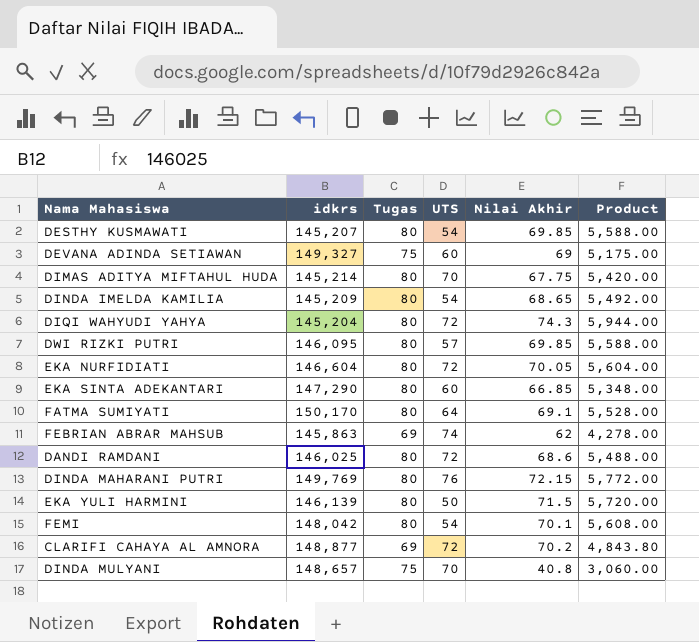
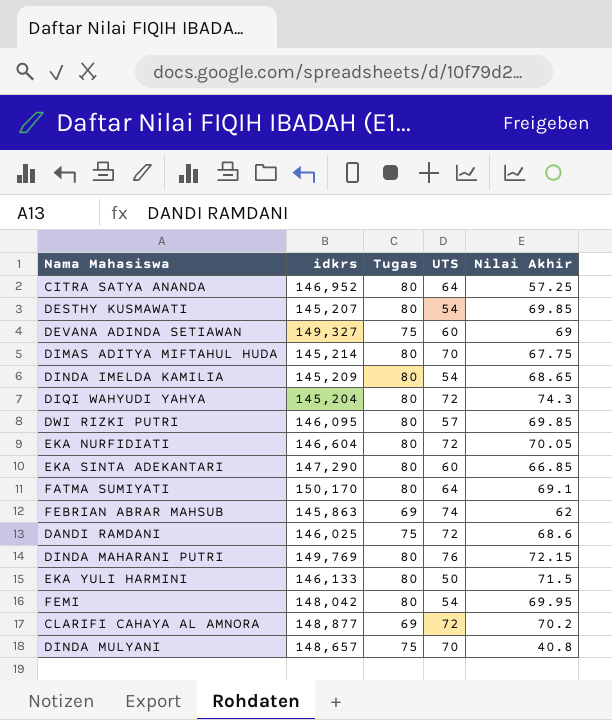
column Product | formula: [Tugas] * [Nilai Akhir] -> none
row CITRA SATYA ANANDA: none -> 146,952 | 80 | 64 | 57.25
DANDI RAMDANI | Tugas: 80 -> 75
EKA YULI HARMINI | idkrs: 146,139 -> 146,133
FEMI | Nilai Akhir: 70.1 -> 69.95

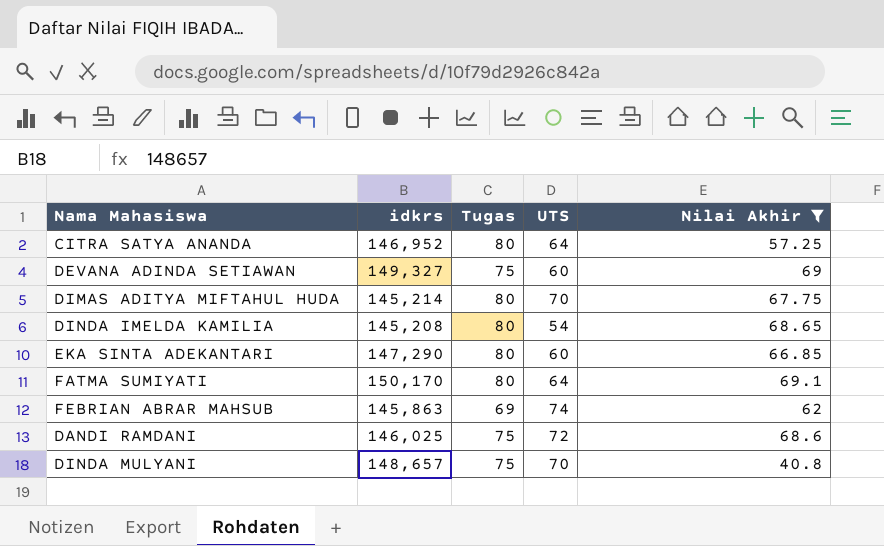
filter: none -> Nilai Akhir <= 69.1
DINDA IMELDA KAMILIA | idkrs: 145,209 -> 145,208

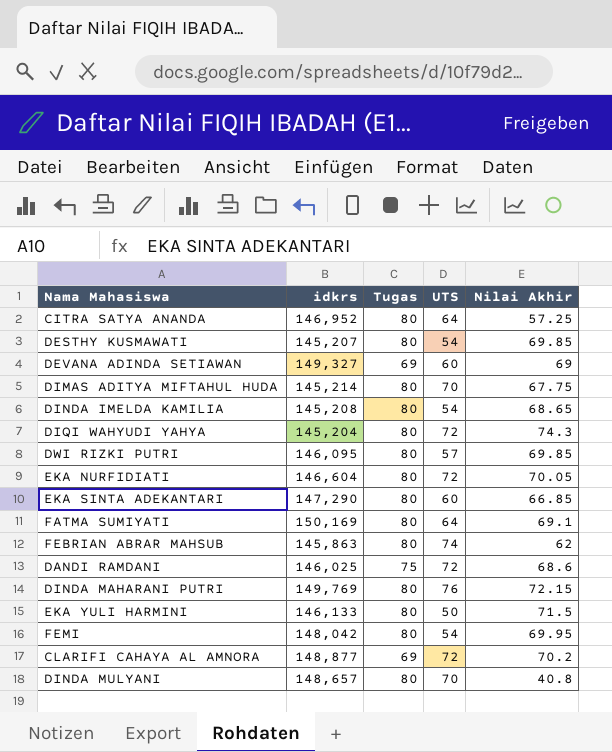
filter: Nilai Akhir <= 69.1 -> none
DEVANA ADINDA SETIAWAN | Tugas: 75 -> 69
FATMA SUMIYATI | idkrs: 150,170 -> 150,169
FEBRIAN ABRAR MAHSUB | Tugas: 69 -> 80
DINDA MULYANI | Tugas: 75 -> 80

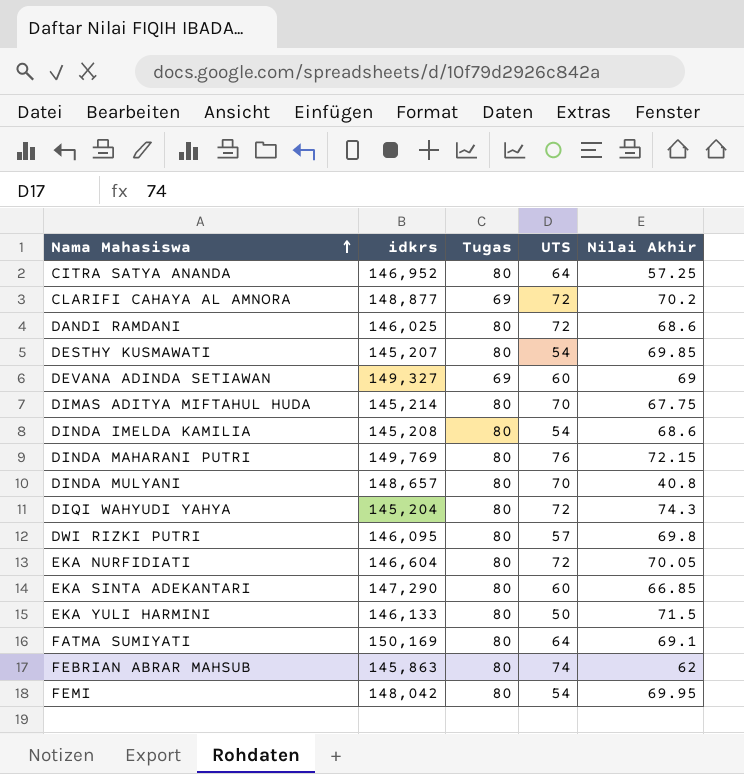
row order: none -> Nama Mahasiswa ascending
DANDI RAMDANI | Tugas: 75 -> 80
DINDA IMELDA KAMILIA | Nilai Akhir: 68.65 -> 68.6
DWI RIZKI PUTRI | Nilai Akhir: 69.85 -> 69.8

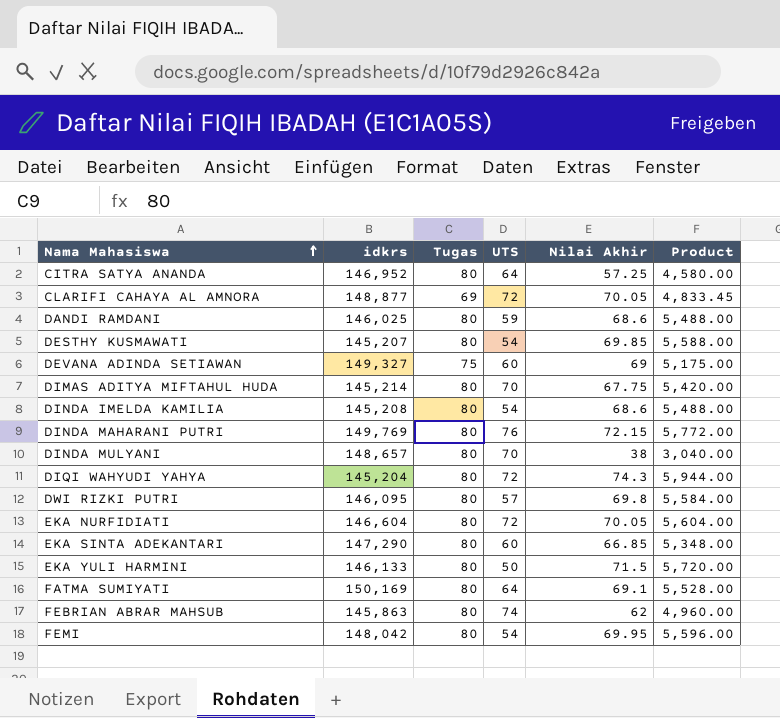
column Product | formula: none -> [Tugas] * [Nilai Akhir]
CLARIFI CAHAYA AL AMNORA | Nilai Akhir: 70.2 -> 70.05
DANDI RAMDANI | UTS: 72 -> 59
DEVANA ADINDA SETIAWAN | Tugas: 69 -> 75
DINDA MULYANI | Nilai Akhir: 40.8 -> 38

